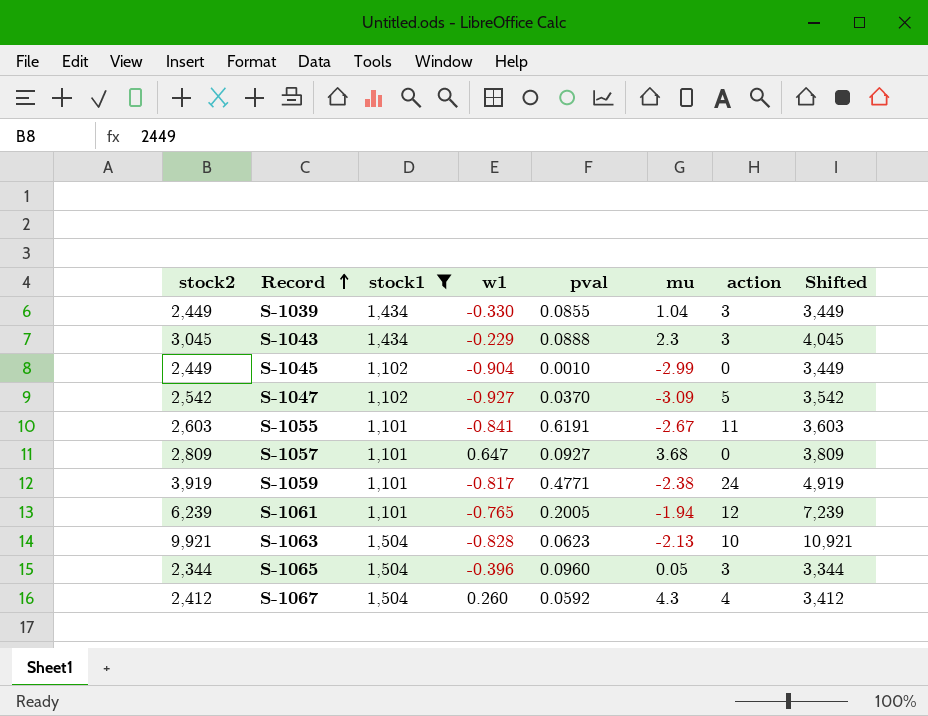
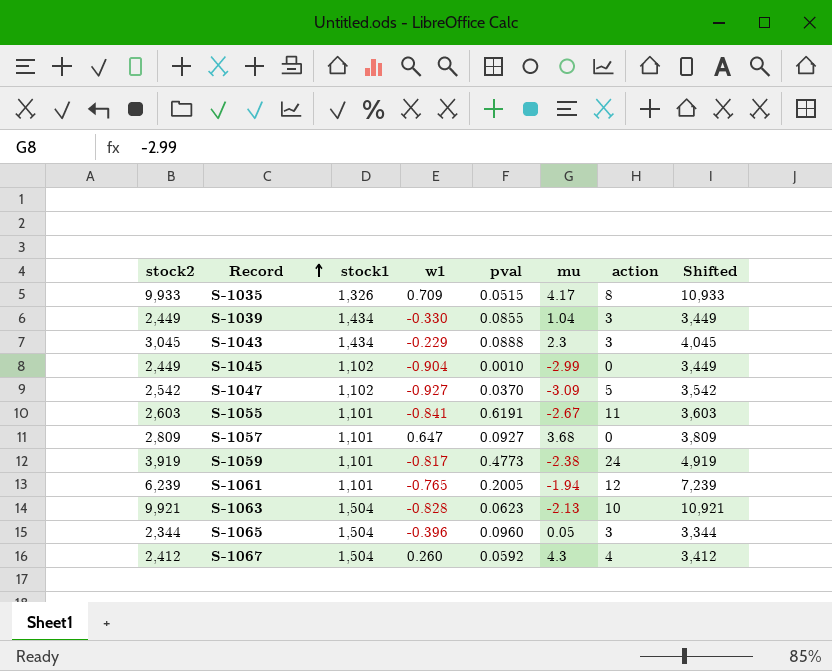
filter: stock1 != 1,326 -> none
S-1059 | pval: 0.4771 -> 0.4773

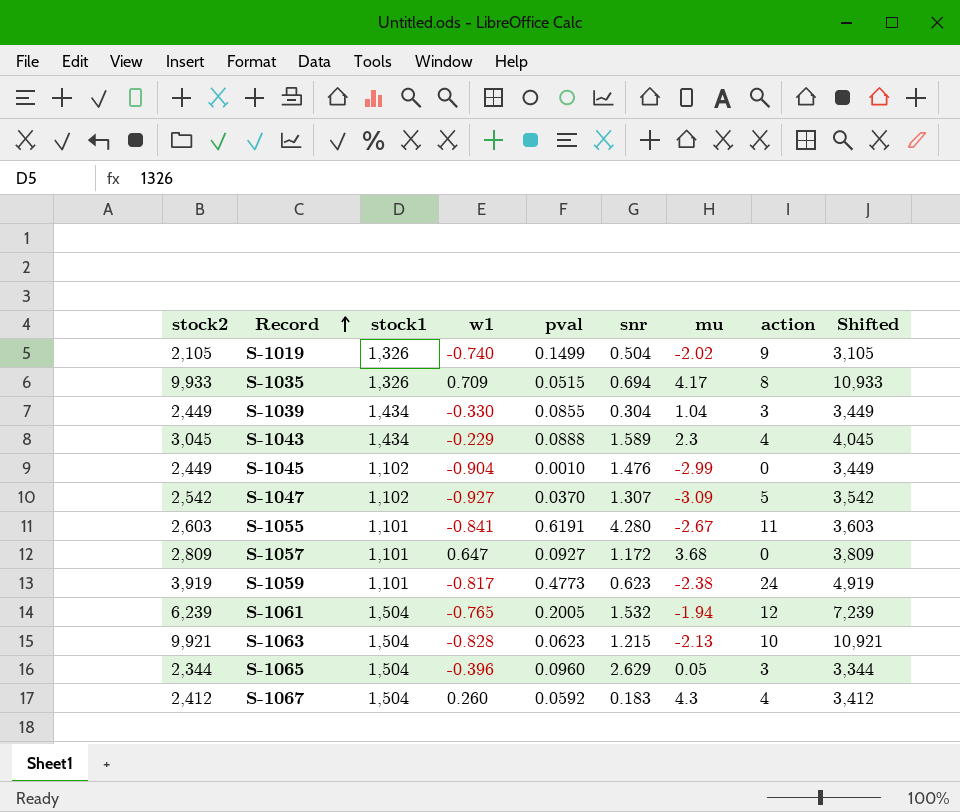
column snr | position: none -> 6
row S-1019: none -> 2,105 | 1,326 | -0.740 | 0.1499 | 0.504 | -2.02 | 9 | 3,105
S-1043 | action: 3 -> 4
S-1061 | stock1: 1,101 -> 1,504

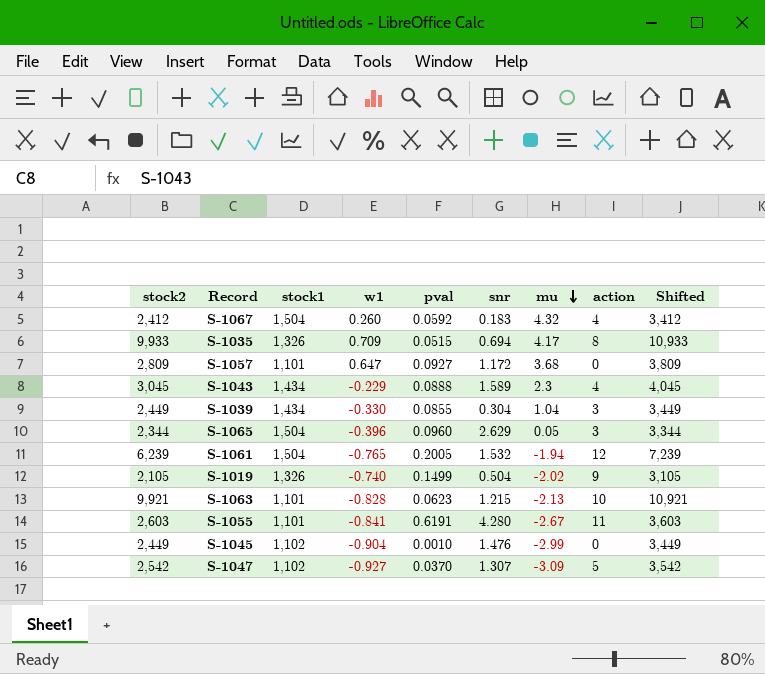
row order: Record ascending -> mu descending
row S-1059: 3,919 | 1,101 | -0.817 | 0.4773 | 0.623 | -2.38 | 24 | 4,919 -> none
S-1067 | mu: 4.3 -> 4.32
S-1063 | stock1: 1,504 -> 1,101

